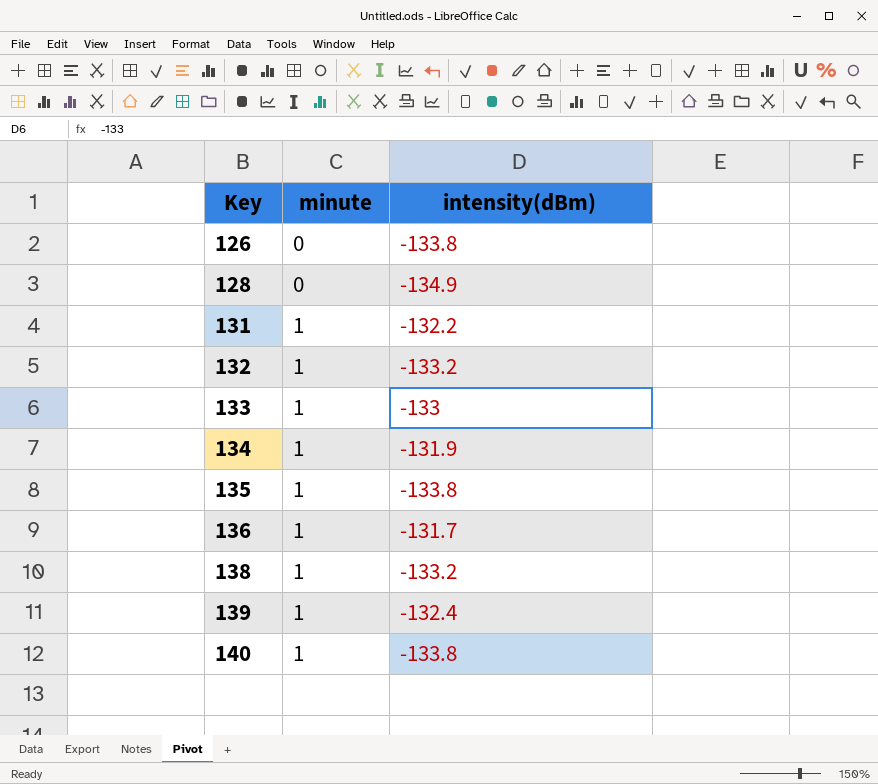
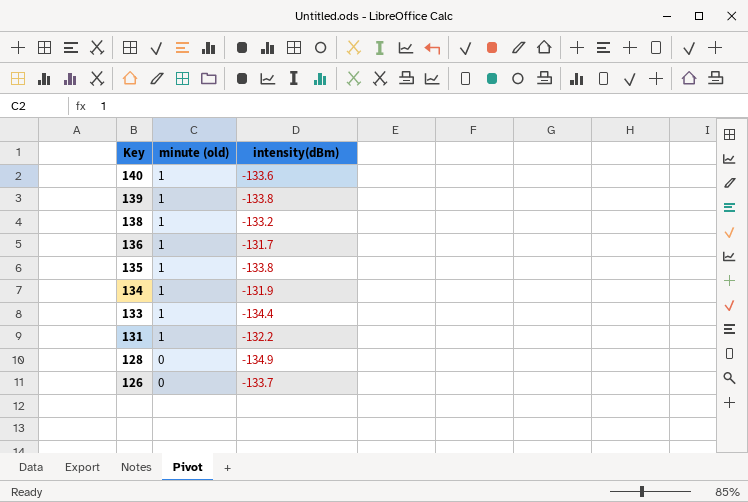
row order: Key ascending -> Key descending
column name: minute -> minute (old)
row 132: 1 | -133.2 -> none
140 | intensity(dBm): -133.8 -> -133.6
139 | intensity(dBm): -132.4 -> -133.8
133 | intensity(dBm): -133 -> -134.4
126 | intensity(dBm): -133.8 -> -133.7

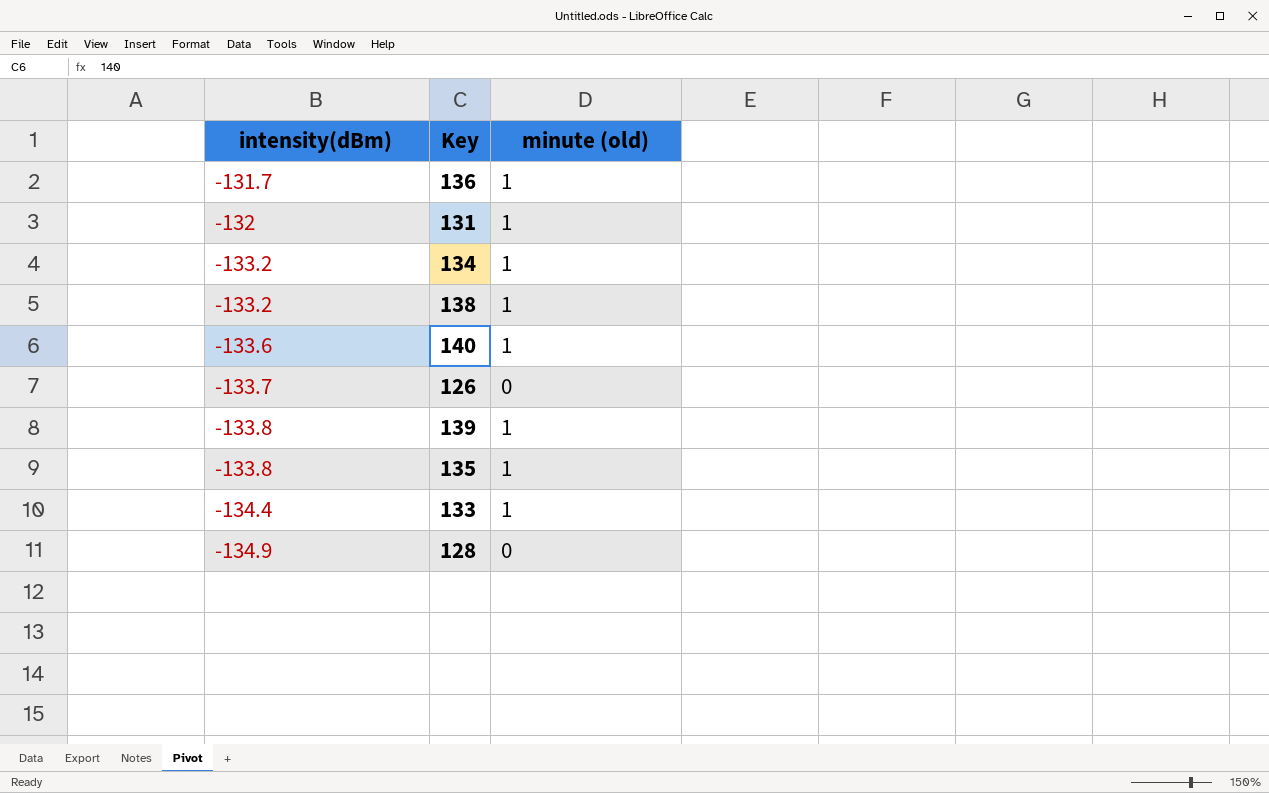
row order: Key descending -> intensity(dBm) descending
column intensity(dBm) | position: 3 -> 1
131 | intensity(dBm): -132.2 -> -132
134 | intensity(dBm): -131.9 -> -133.2

